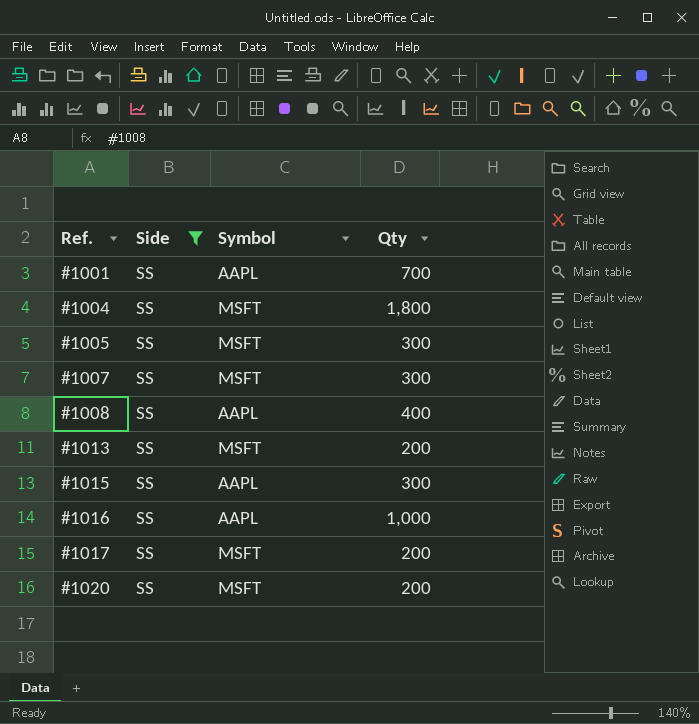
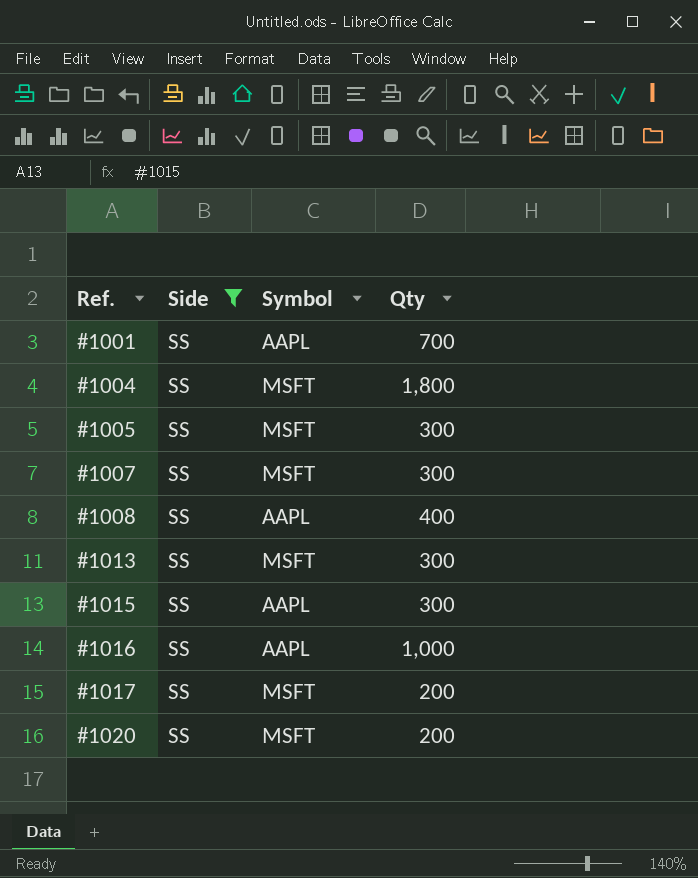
#1013 | Qty: 200 -> 300

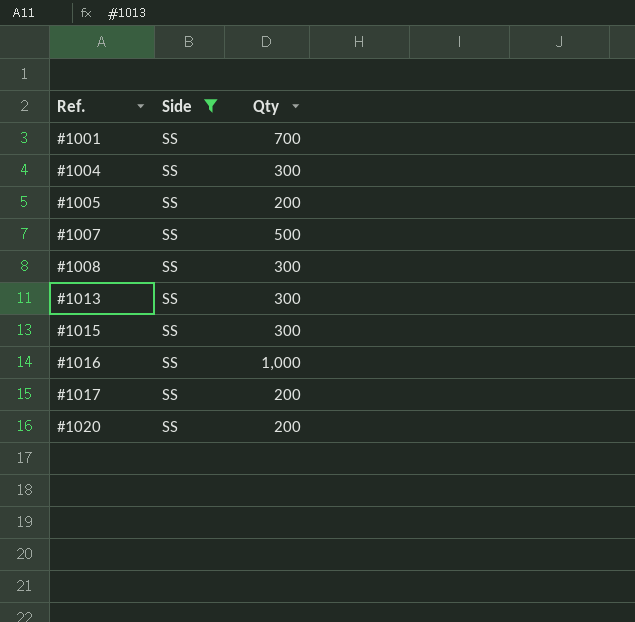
column Symbol | position: 3 -> none
#1004 | Qty: 1,800 -> 300
#1005 | Qty: 300 -> 200
#1007 | Qty: 300 -> 500
#1008 | Qty: 400 -> 300

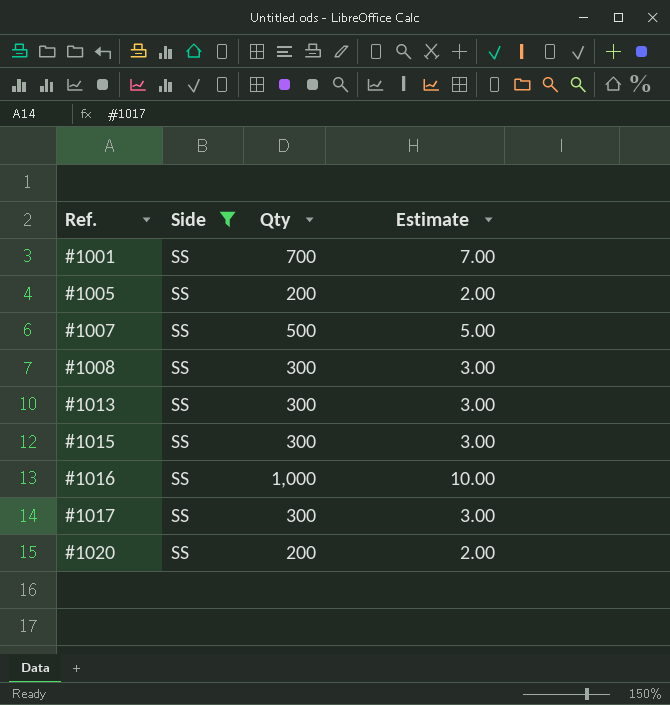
column Estimate | formula: none -> [Qty] * 0.01
row #1004: SS | 300 -> none
#1017 | Qty: 200 -> 300

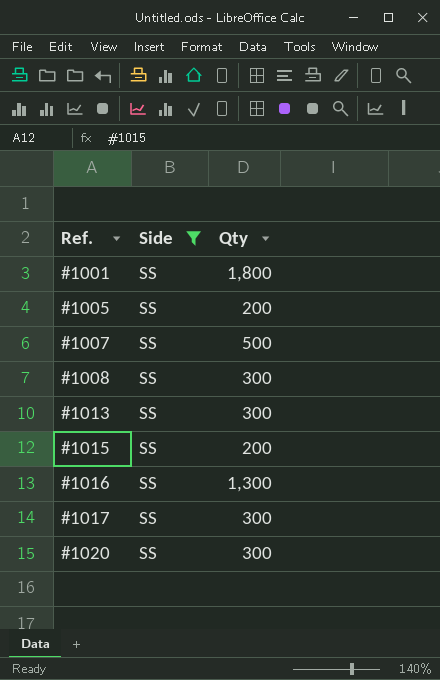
column Estimate | formula: [Qty] * 0.01 -> none
#1001 | Qty: 700 -> 1,800
#1015 | Qty: 300 -> 200
#1016 | Qty: 1,000 -> 1,300
#1020 | Qty: 200 -> 300

